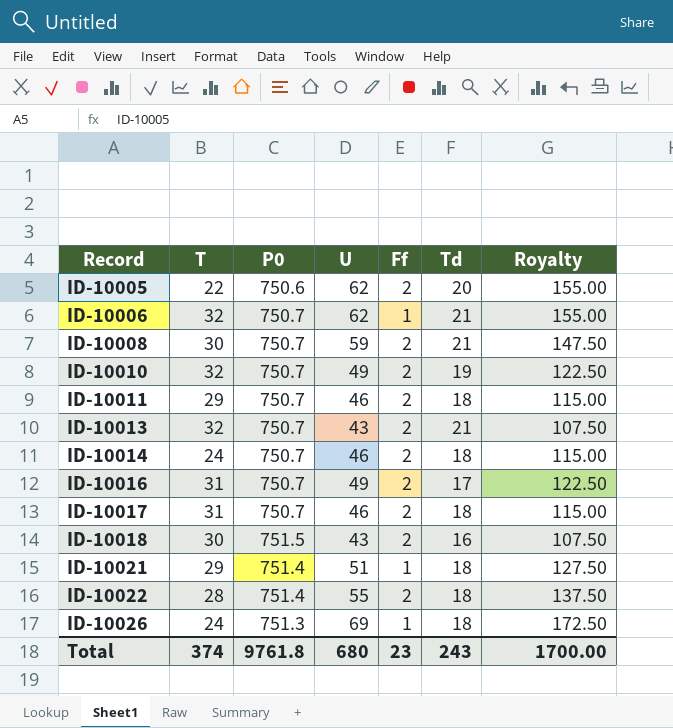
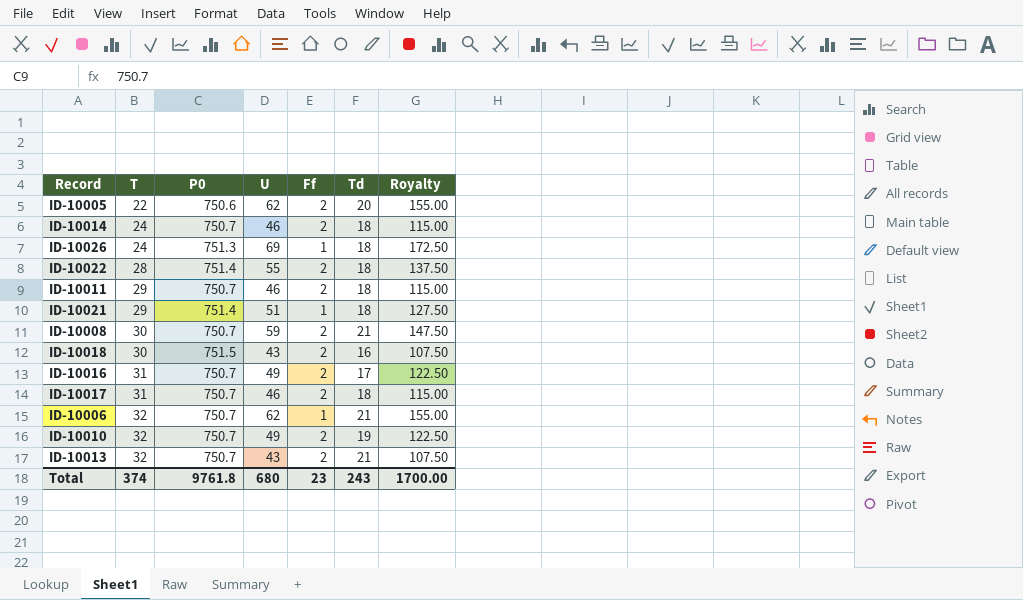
row order: Record ascending -> T ascending

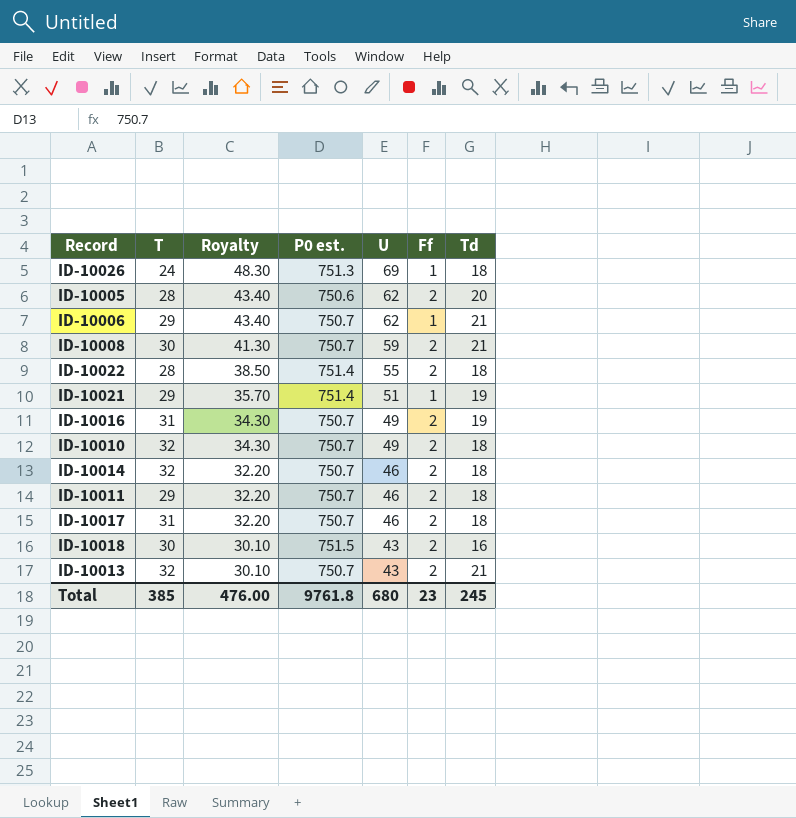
row order: T ascending -> Royalty descending
column Royalty | formula: [U] * 2.5 -> [U] * 0.7
column Royalty | position: 7 -> 3
column name: P0 -> P0 est.
ID-10005 | T: 22 -> 28
ID-10006 | T: 32 -> 29
ID-10021 | Td: 18 -> 19
ID-10016 | Td: 17 -> 19
ID-10010 | Td: 19 -> 18
ID-10014 | T: 24 -> 32
Total | T: 374 -> 385
Total | Royalty: 1700.00 -> 476.00
Total | Td: 243 -> 245

